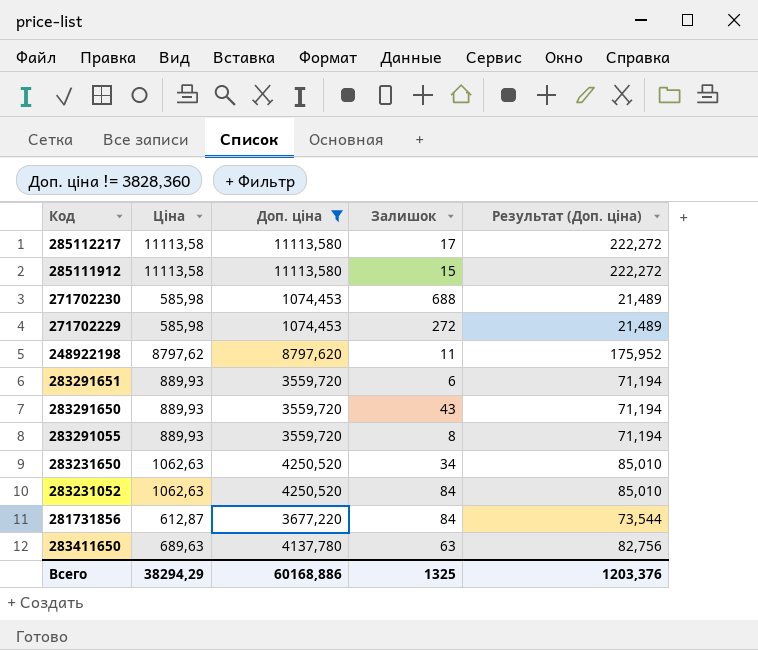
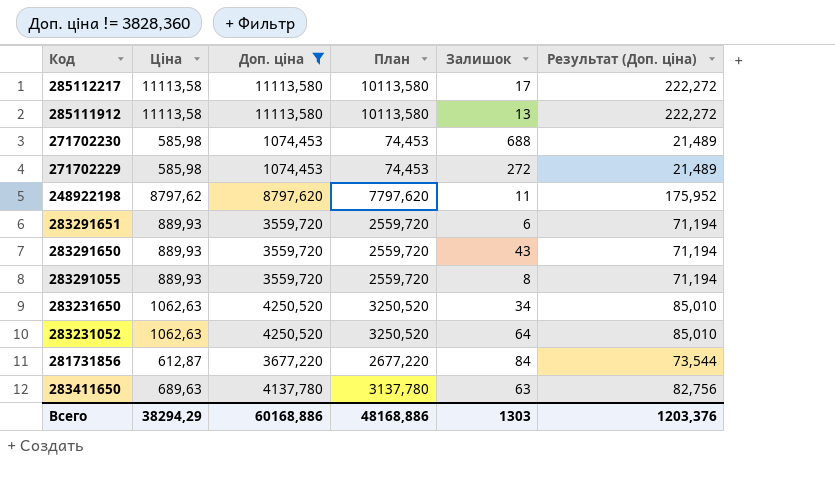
column План | formula: none -> [Доп. ціна] - 1000
285111912 | Залишок: 15 -> 13
283231052 | Залишок: 84 -> 64
Всего | Залишок: 1325 -> 1303

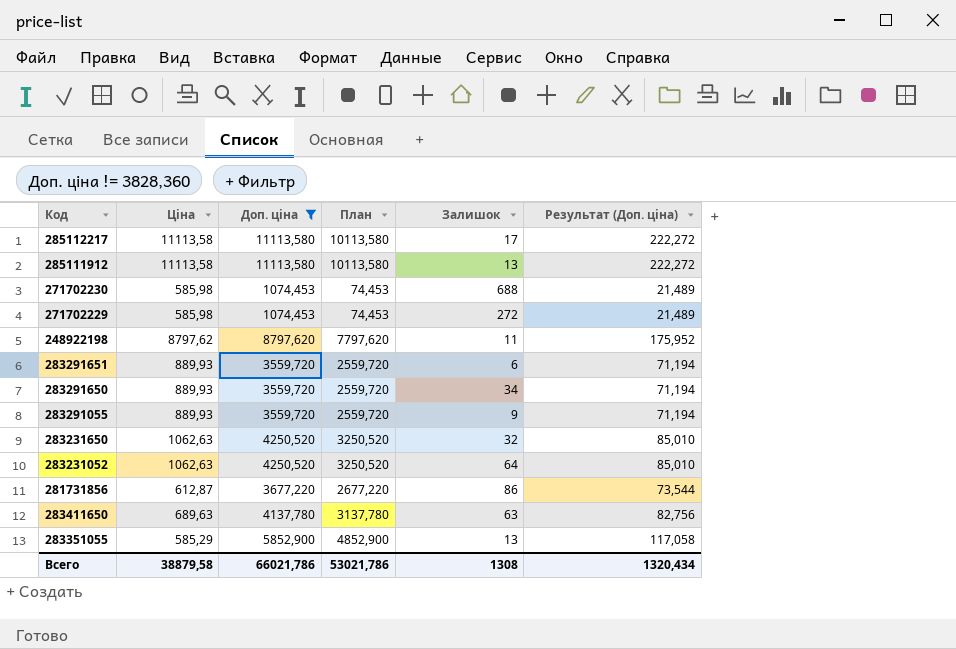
283291650 | Залишок: 43 -> 34
283291055 | Залишок: 8 -> 9
283231650 | Залишок: 34 -> 32
281731856 | Залишок: 84 -> 86
row 283351055: none -> 585,29 | 5852,900 | 4852,900 | 13 | 117,058
Всего | Ціна: 38294,29 -> 38879,58
Всего | Доп. ціна: 60168,886 -> 66021,786
Всего | План: 48168,886 -> 53021,786
Всего | Залишок: 1303 -> 1308
Всего | Результат (Доп. ціна): 1203,376 -> 1320,434

